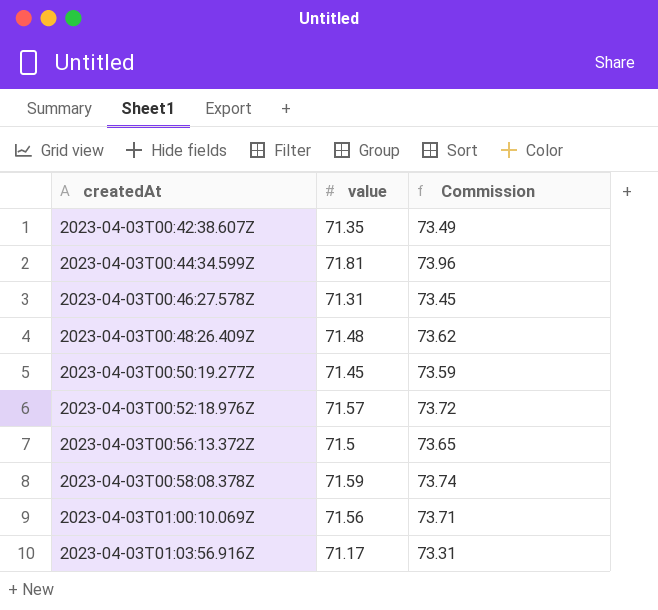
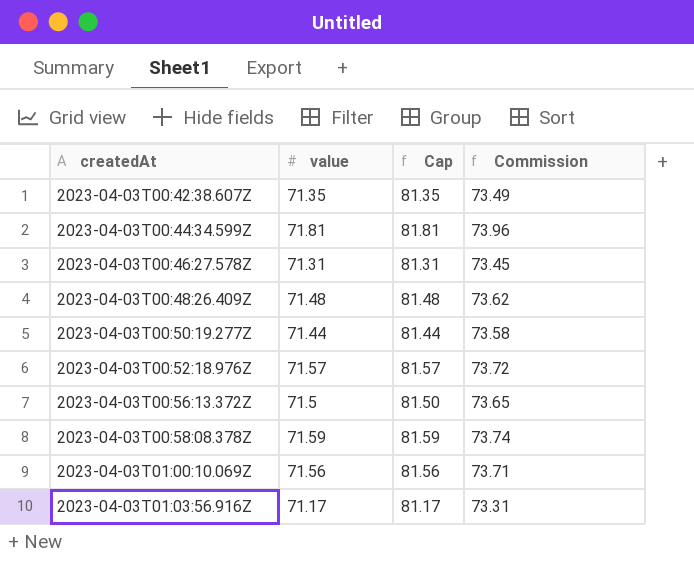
column Cap | formula: none -> [value] + 10
2023-04-03T00:50:19.277Z | value: 71.45 -> 71.44
2023-04-03T00:50:19.277Z | Commission: 73.59 -> 73.58

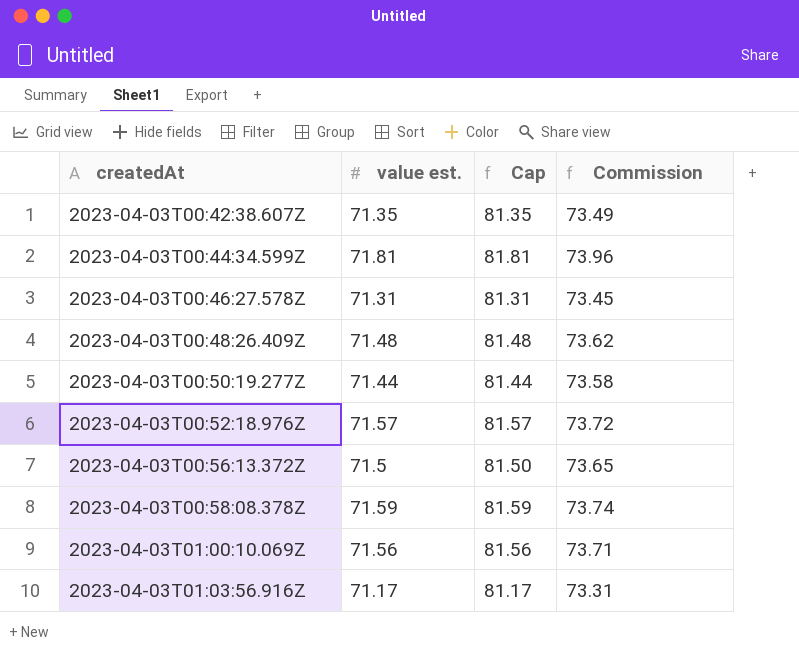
column name: value -> value est.

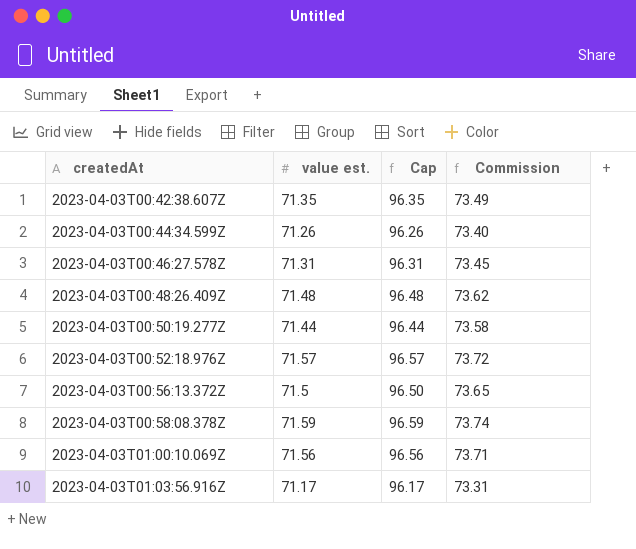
column Cap | formula: [value est.] + 10 -> [value est.] + 25
2023-04-03T00:44:34.599Z | value est.: 71.81 -> 71.26
2023-04-03T00:44:34.599Z | Commission: 73.96 -> 73.40

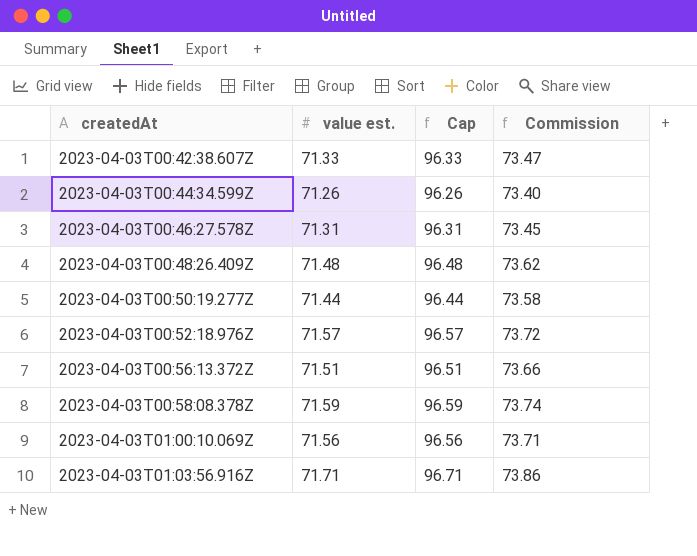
2023-04-03T00:42:38.607Z | value est.: 71.35 -> 71.33
2023-04-03T00:42:38.607Z | Cap: 96.35 -> 96.33
2023-04-03T00:42:38.607Z | Commission: 73.49 -> 73.47
2023-04-03T00:56:13.372Z | value est.: 71.5 -> 71.51
2023-04-03T00:56:13.372Z | Cap: 96.50 -> 96.51
2023-04-03T00:56:13.372Z | Commission: 73.65 -> 73.66
2023-04-03T01:03:56.916Z | value est.: 71.17 -> 71.71
2023-04-03T01:03:56.916Z | Cap: 96.17 -> 96.71
2023-04-03T01:03:56.916Z | Commission: 73.31 -> 73.86

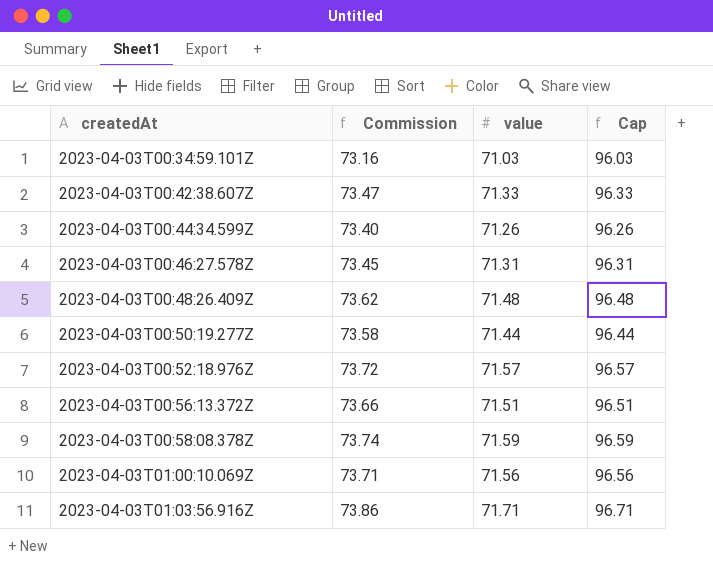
column Commission | position: 4 -> 2
column name: value est. -> value
row 2023-04-03T00:34:59.101Z: none -> 73.16 | 71.03 | 96.03

